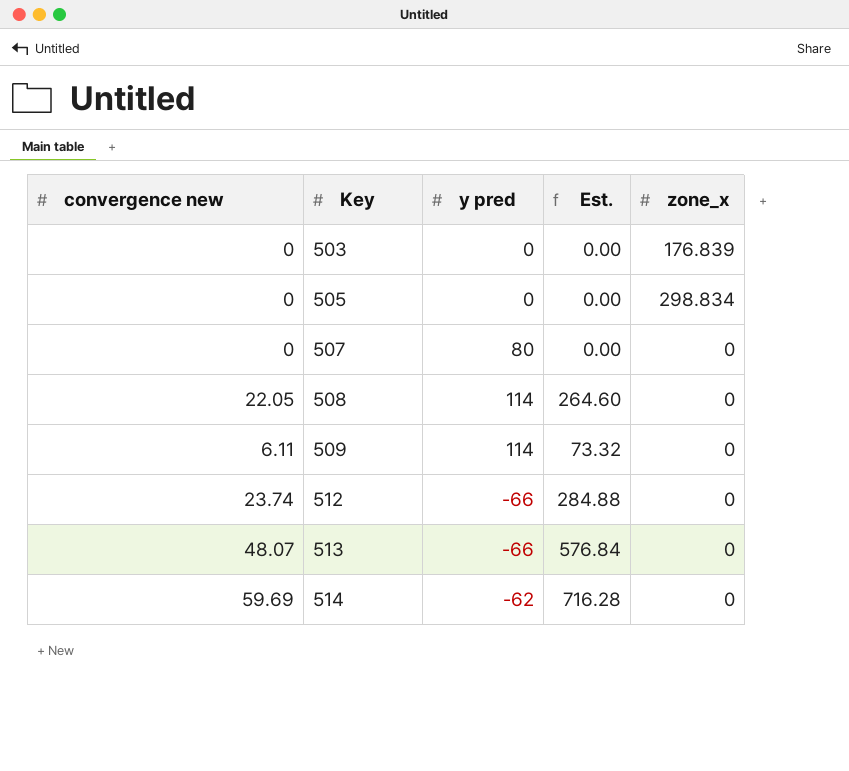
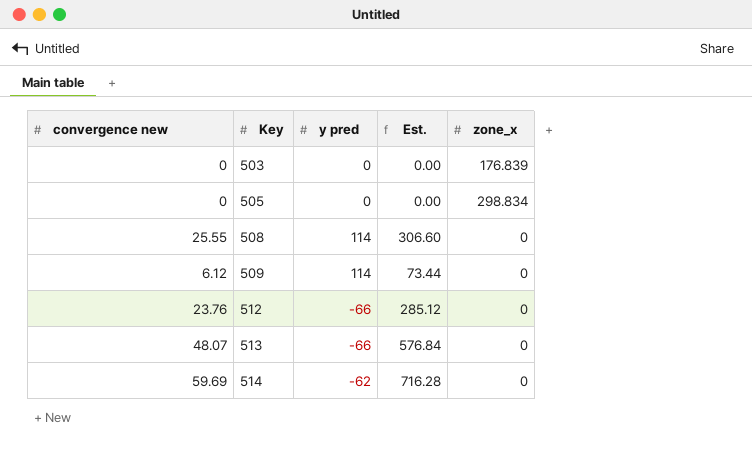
row 507: 0 | 80 | 0.00 | 0 -> none
508 | convergence new: 22.05 -> 25.55
508 | Est.: 264.60 -> 306.60
509 | convergence new: 6.11 -> 6.12
509 | Est.: 73.32 -> 73.44
512 | convergence new: 23.74 -> 23.76
512 | Est.: 284.88 -> 285.12

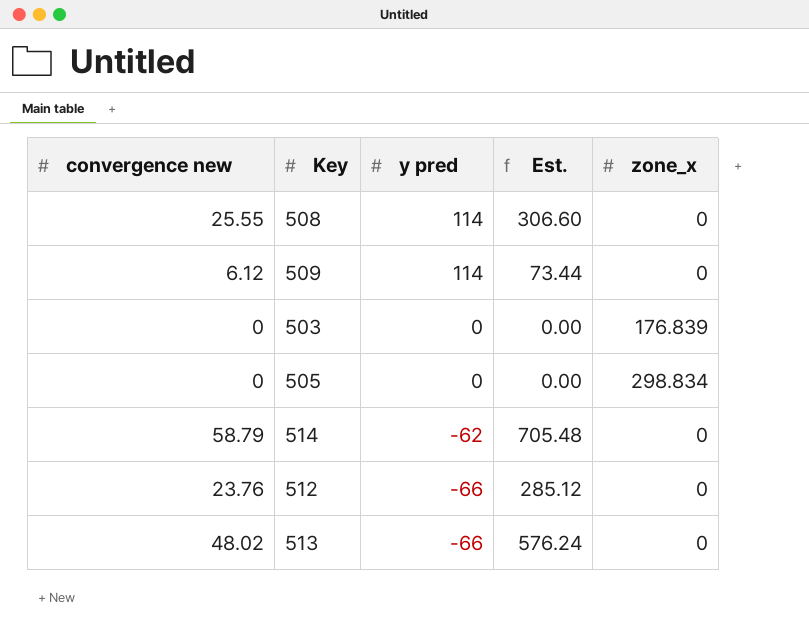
row order: Key ascending -> y pred descending
514 | convergence new: 59.69 -> 58.79
514 | Est.: 716.28 -> 705.48
513 | convergence new: 48.07 -> 48.02
513 | Est.: 576.84 -> 576.24

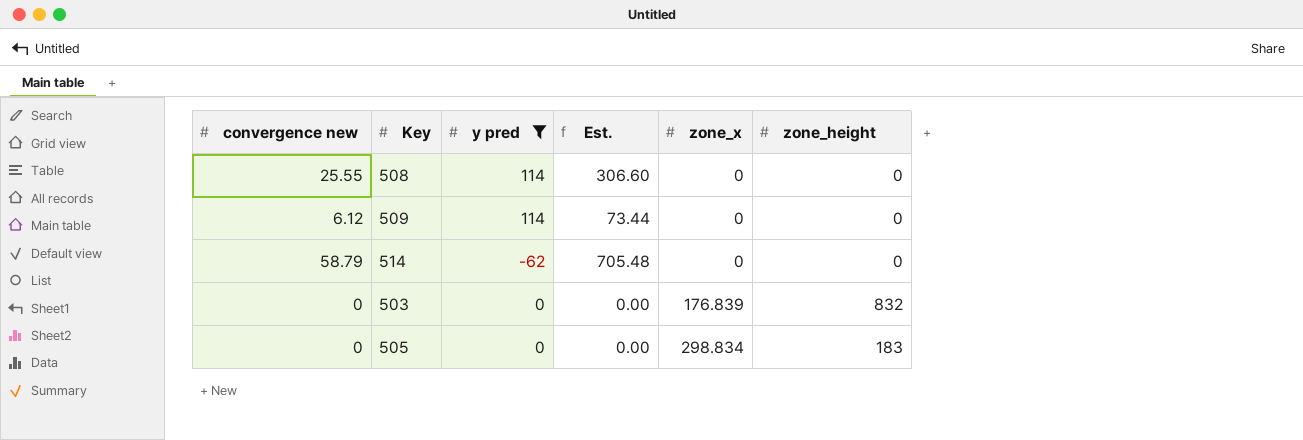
filter: none -> y pred != -66
row order: y pred descending -> zone_x ascending
column zone_height | position: none -> 6

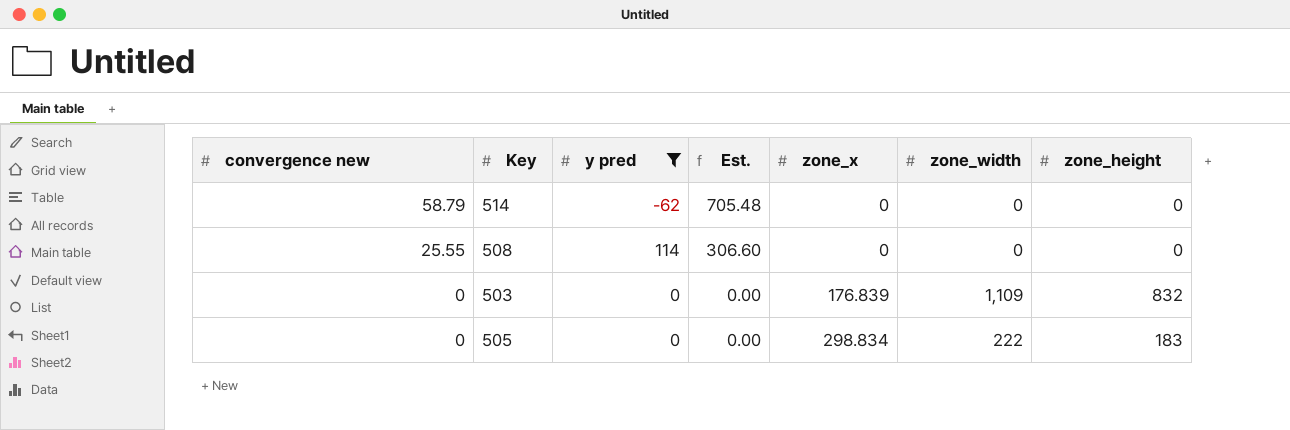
row order: zone_x ascending -> convergence new descending
column zone_width | position: none -> 6
row 509: 6.12 | 114 | 73.44 | 0 | 0 -> none

